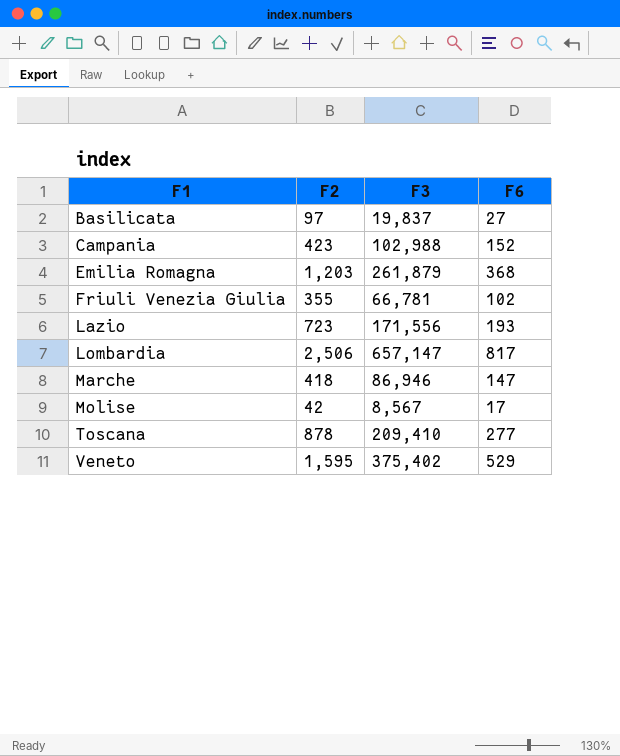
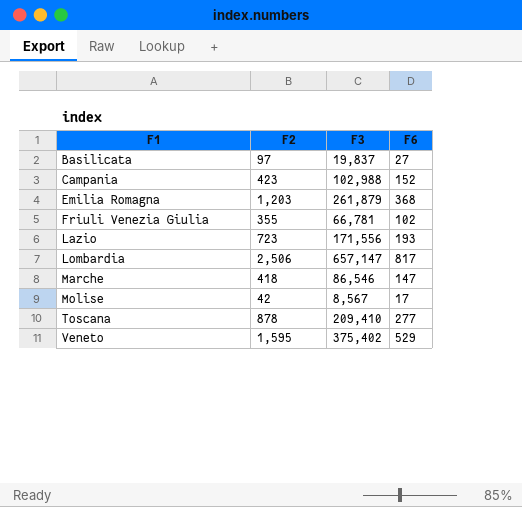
Marche | F3: 86,946 -> 86,546

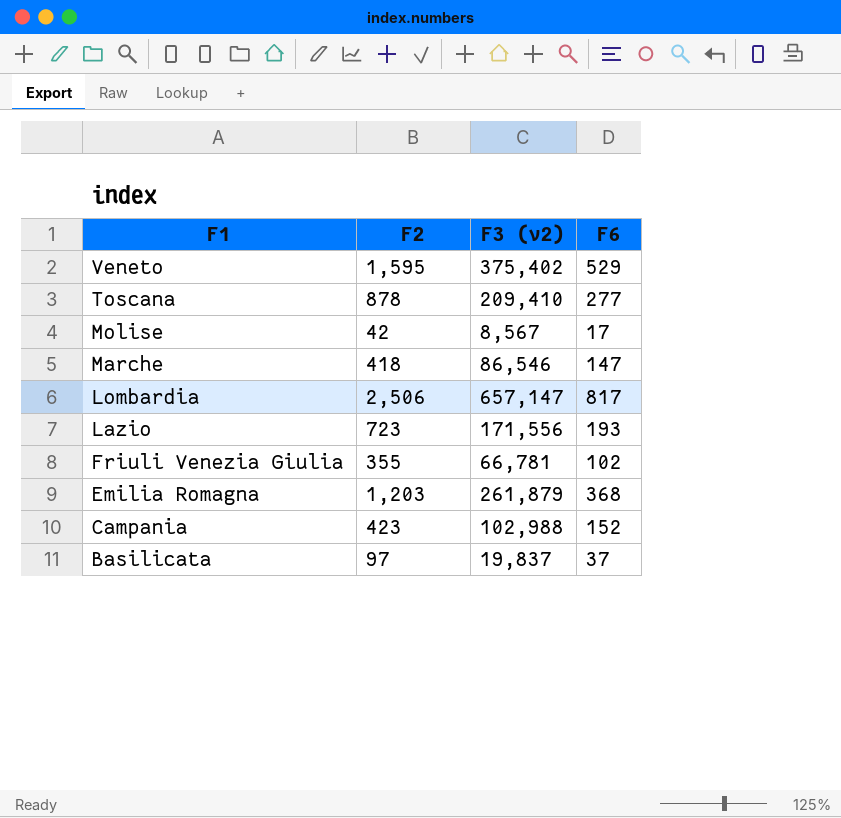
row order: F1 ascending -> F1 descending
column name: F3 -> F3 (v2)
Basilicata | F6: 27 -> 37

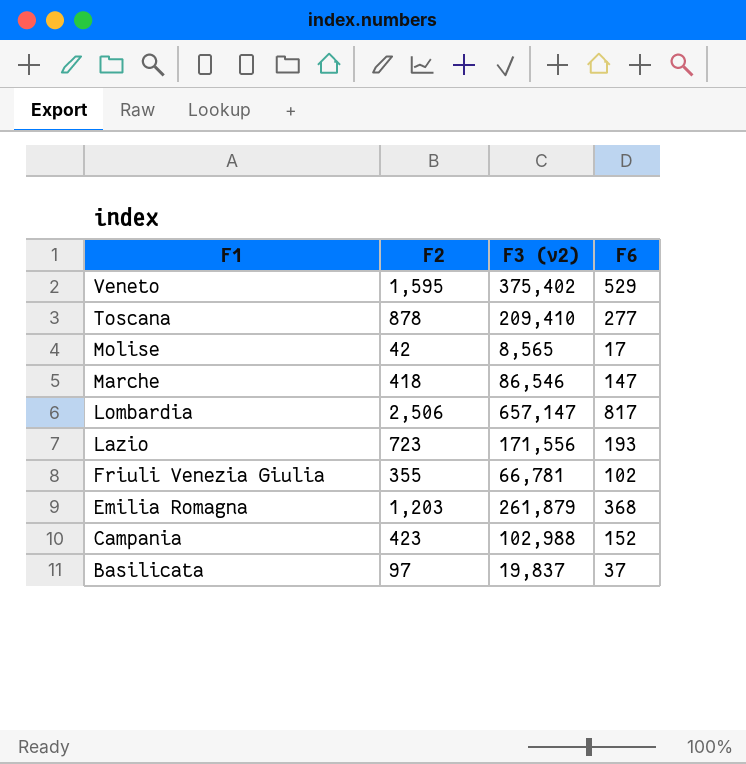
Molise | F3 (v2): 8,567 -> 8,565

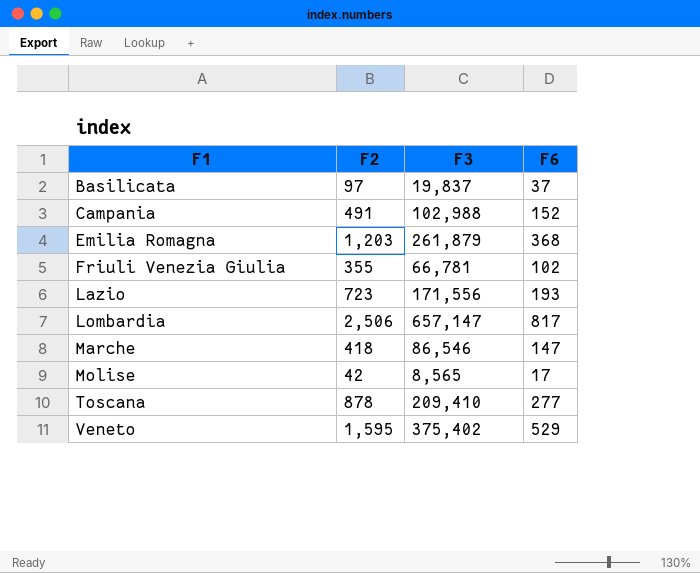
row order: F1 descending -> F1 ascending
column name: F3 (v2) -> F3
Campania | F2: 423 -> 491

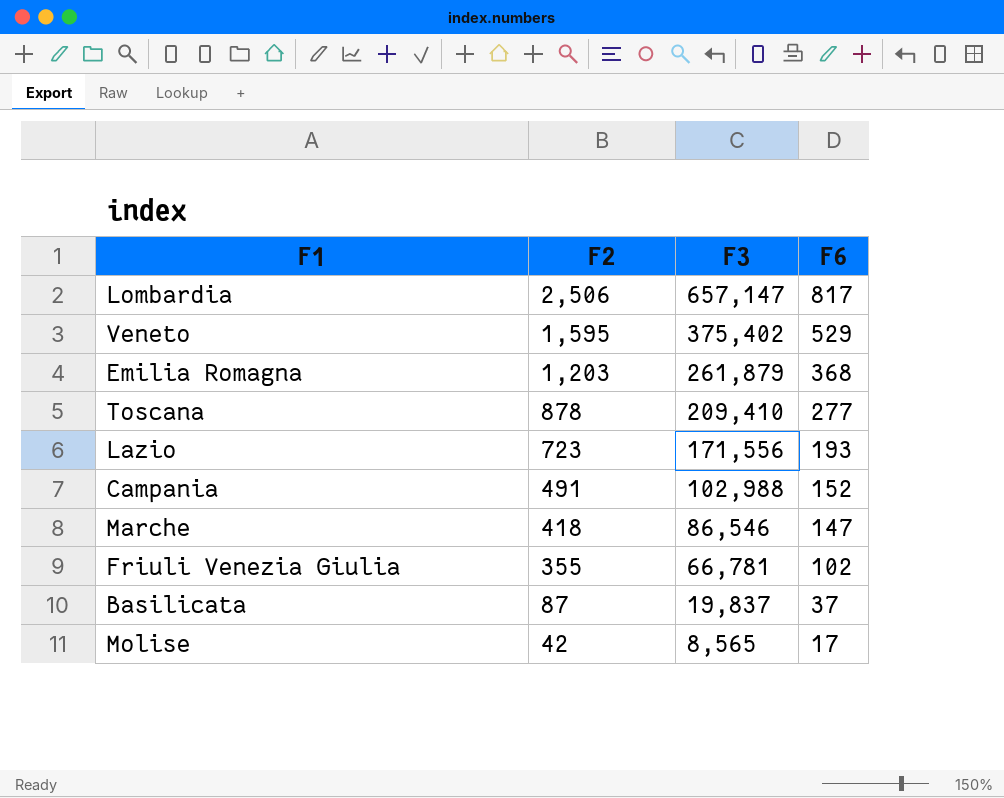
row order: F1 ascending -> F2 descending
Basilicata | F2: 97 -> 87

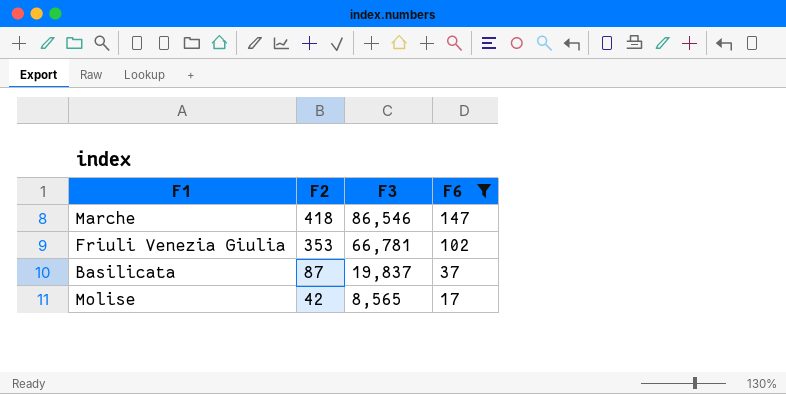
filter: none -> F6 <= 147
Friuli Venezia Giulia | F2: 355 -> 353

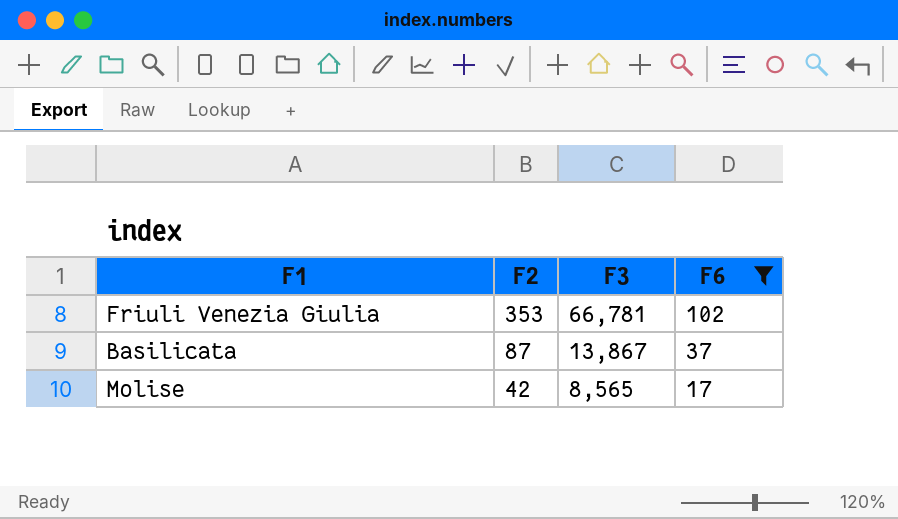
row Marche: 418 | 86,546 | 147 -> none
Basilicata | F3: 19,837 -> 13,867

